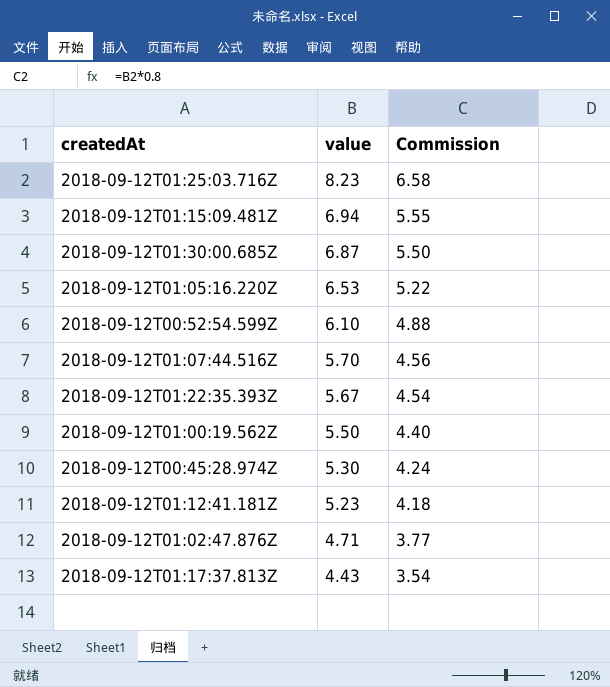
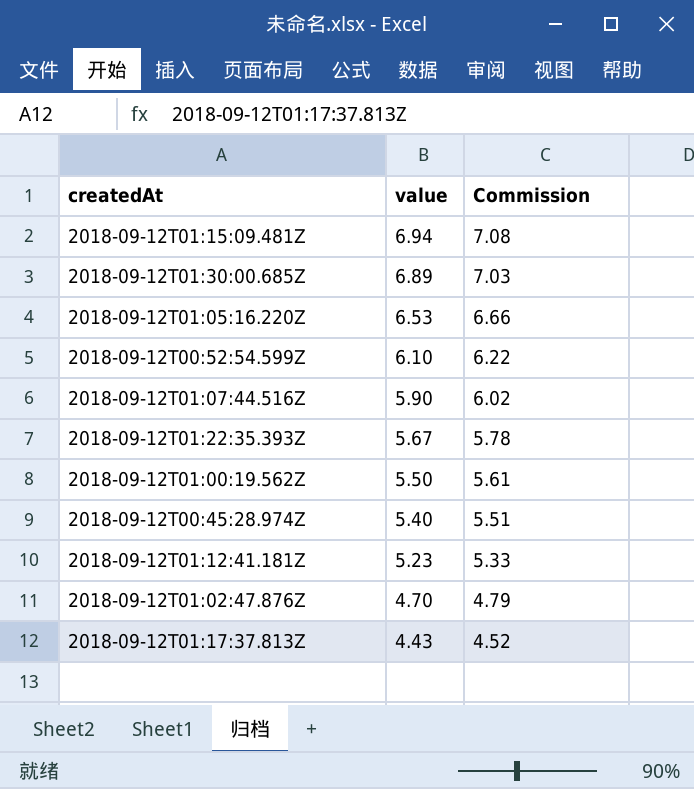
column Commission | formula: [value] * 0.8 -> [value] * 1.02
row 2018-09-12T01:25:03.716Z: 8.23 | 6.58 -> none
2018-09-12T01:30:00.685Z | value: 6.87 -> 6.89
2018-09-12T01:07:44.516Z | value: 5.70 -> 5.90
2018-09-12T00:45:28.974Z | value: 5.30 -> 5.40
2018-09-12T01:02:47.876Z | value: 4.71 -> 4.70

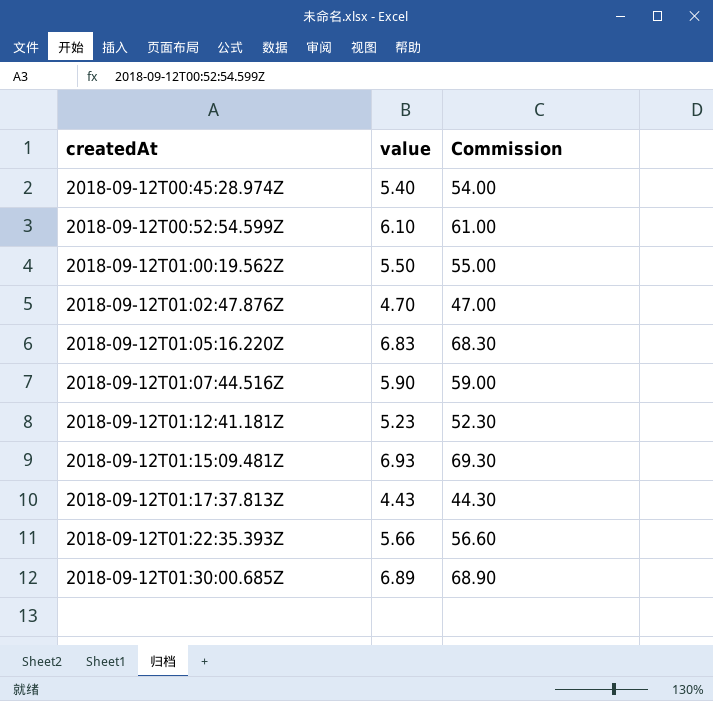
row order: value descending -> createdAt ascending
column Commission | formula: [value] * 1.02 -> [value] * 10
2018-09-12T01:05:16.220Z | value: 6.53 -> 6.83
2018-09-12T01:15:09.481Z | value: 6.94 -> 6.93
2018-09-12T01:22:35.393Z | value: 5.67 -> 5.66

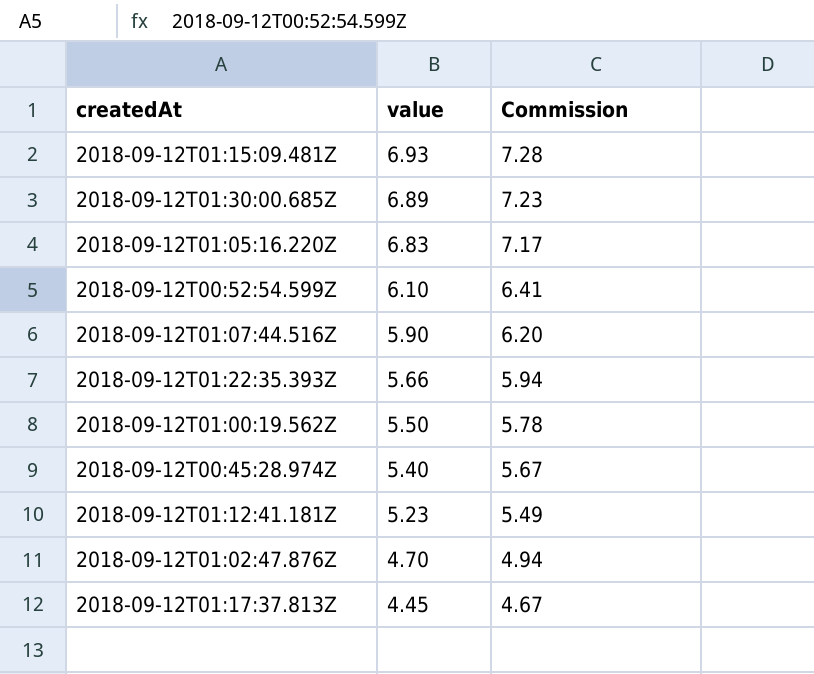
row order: createdAt ascending -> value descending
column Commission | formula: [value] * 10 -> [value] * 1.05
2018-09-12T01:17:37.813Z | value: 4.43 -> 4.45

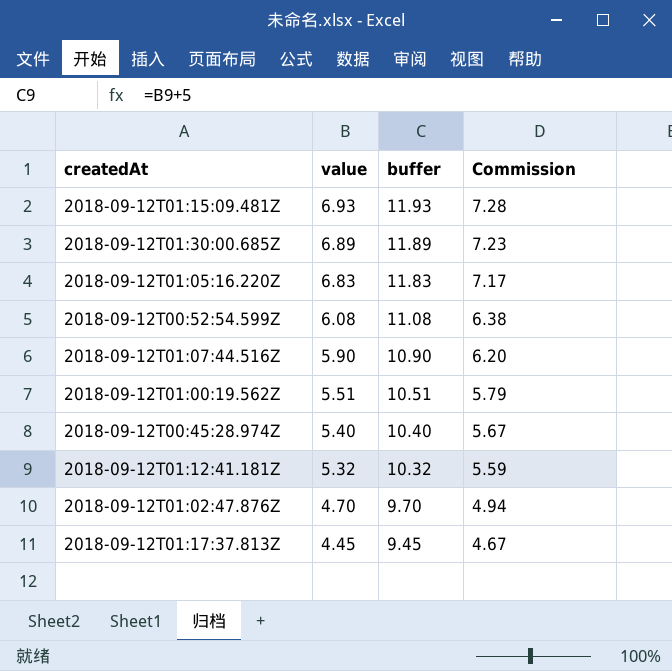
column buffer | formula: none -> [value] + 5
row 2018-09-12T01:22:35.393Z: 5.66 | 5.94 -> none
2018-09-12T00:52:54.599Z | value: 6.10 -> 6.08
2018-09-12T00:52:54.599Z | Commission: 6.41 -> 6.38
2018-09-12T01:00:19.562Z | value: 5.50 -> 5.51
2018-09-12T01:00:19.562Z | Commission: 5.78 -> 5.79
2018-09-12T01:12:41.181Z | value: 5.23 -> 5.32
2018-09-12T01:12:41.181Z | Commission: 5.49 -> 5.59

